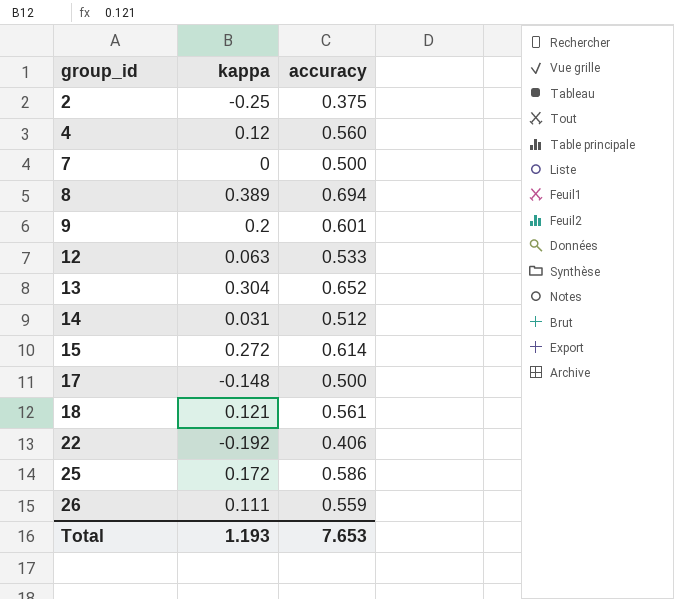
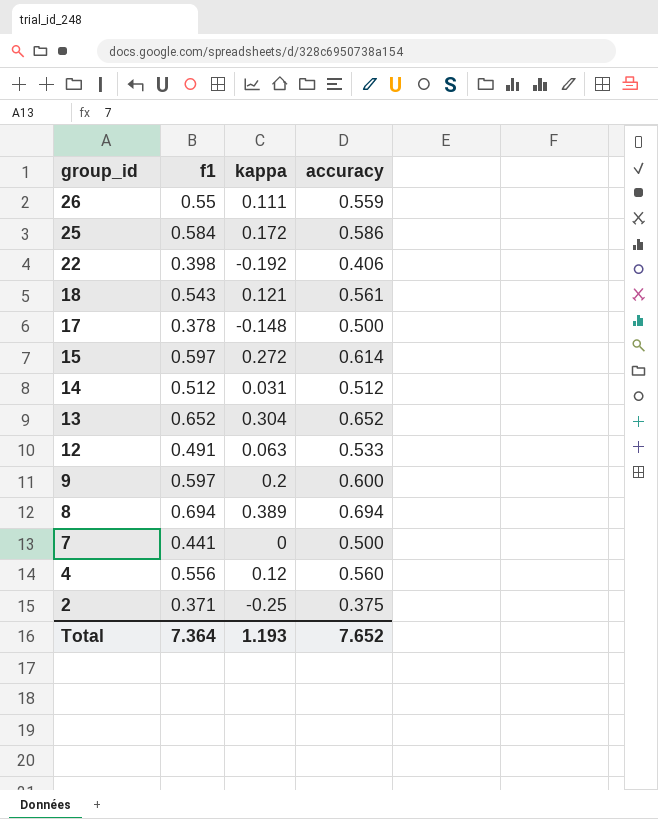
row order: group_id ascending -> group_id descending
column f1 | position: none -> 2
9 | accuracy: 0.601 -> 0.600
Total | accuracy: 7.653 -> 7.652

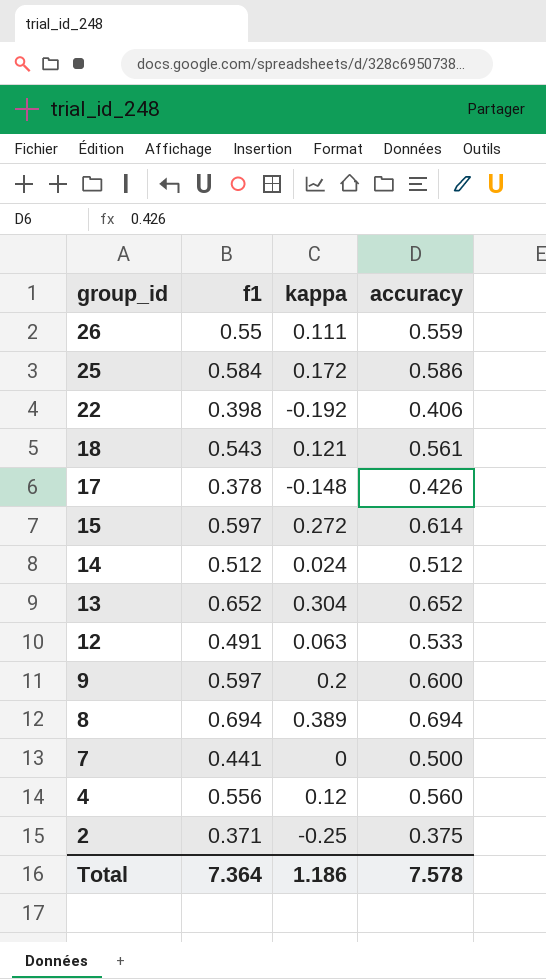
17 | accuracy: 0.500 -> 0.426
14 | kappa: 0.031 -> 0.024
Total | kappa: 1.193 -> 1.186
Total | accuracy: 7.652 -> 7.578

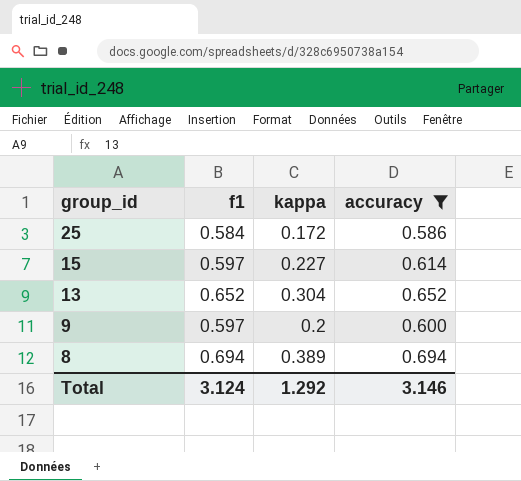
filter: none -> accuracy >= 0.586
15 | kappa: 0.272 -> 0.227
Total | f1: 7.364 -> 3.124
Total | kappa: 1.186 -> 1.292
Total | accuracy: 7.578 -> 3.146

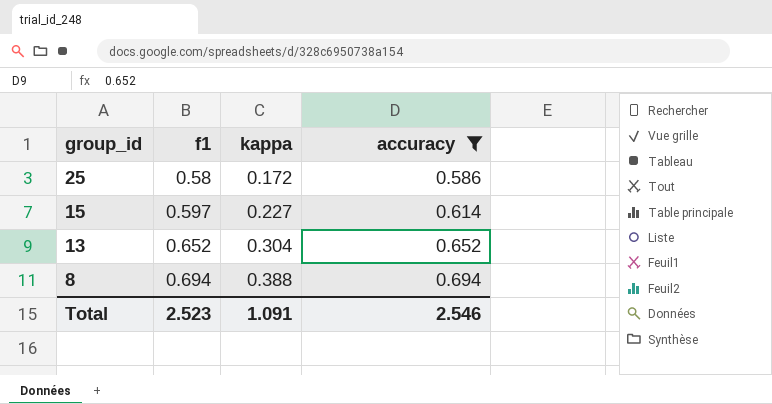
row 9: 0.597 | 0.2 | 0.600 -> none
25 | f1: 0.584 -> 0.58
8 | kappa: 0.389 -> 0.388
Total | f1: 3.124 -> 2.523
Total | kappa: 1.292 -> 1.091
Total | accuracy: 3.146 -> 2.546

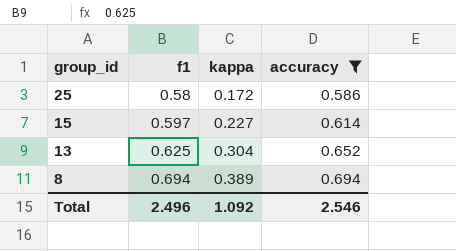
13 | f1: 0.652 -> 0.625
8 | kappa: 0.388 -> 0.389
Total | f1: 2.523 -> 2.496
Total | kappa: 1.091 -> 1.092

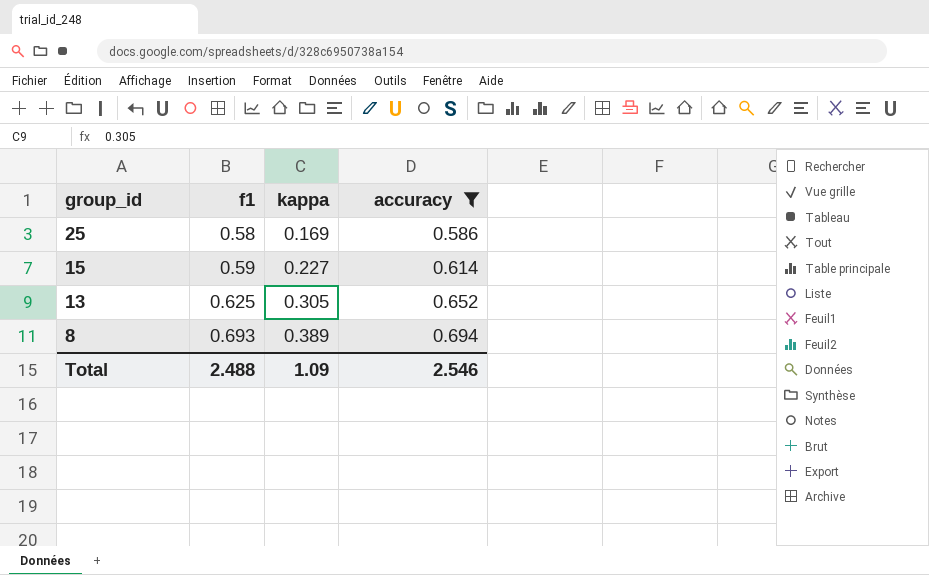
25 | kappa: 0.172 -> 0.169
15 | f1: 0.597 -> 0.59
13 | kappa: 0.304 -> 0.305
8 | f1: 0.694 -> 0.693
Total | f1: 2.496 -> 2.488
Total | kappa: 1.092 -> 1.09

